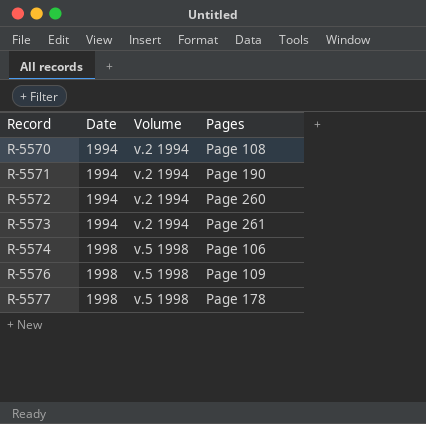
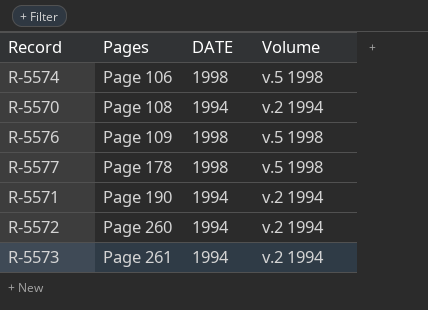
row order: Record ascending -> Pages ascending
column Pages | position: 4 -> 2
column name: Date -> DATE

